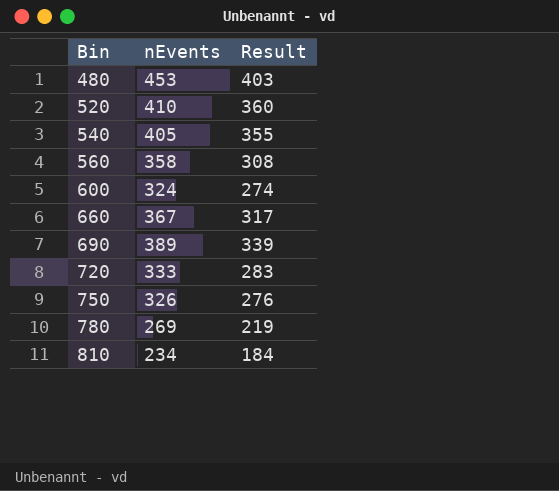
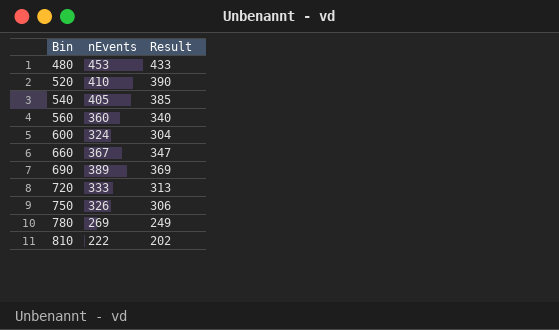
column Result | formula: [nEvents] - 50 -> [nEvents] - 20
560 | nEvents: 358 -> 360
810 | nEvents: 234 -> 222

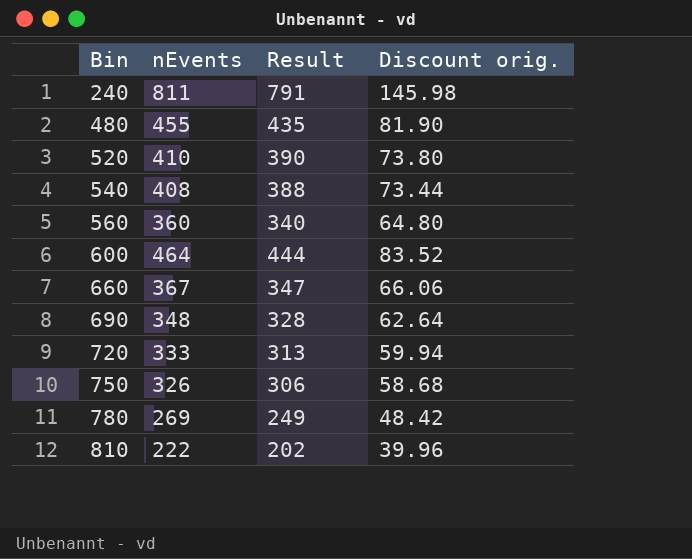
column Discount orig. | formula: none -> [nEvents] * 0.18
row 240: none -> 811 | 791 | 145.98
480 | nEvents: 453 -> 455
480 | Result: 433 -> 435
540 | nEvents: 405 -> 408
540 | Result: 385 -> 388
600 | nEvents: 324 -> 464
600 | Result: 304 -> 444
690 | nEvents: 389 -> 348
690 | Result: 369 -> 328

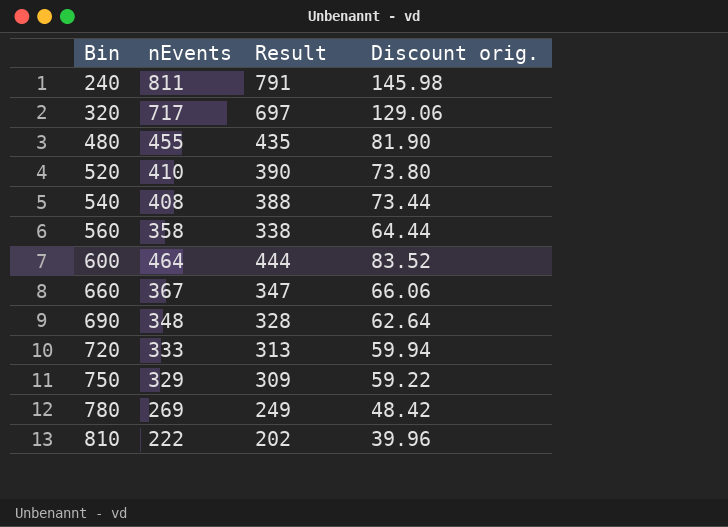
row 320: none -> 717 | 697 | 129.06
560 | nEvents: 360 -> 358
560 | Result: 340 -> 338
560 | Discount orig.: 64.80 -> 64.44
750 | nEvents: 326 -> 329
750 | Result: 306 -> 309
750 | Discount orig.: 58.68 -> 59.22

